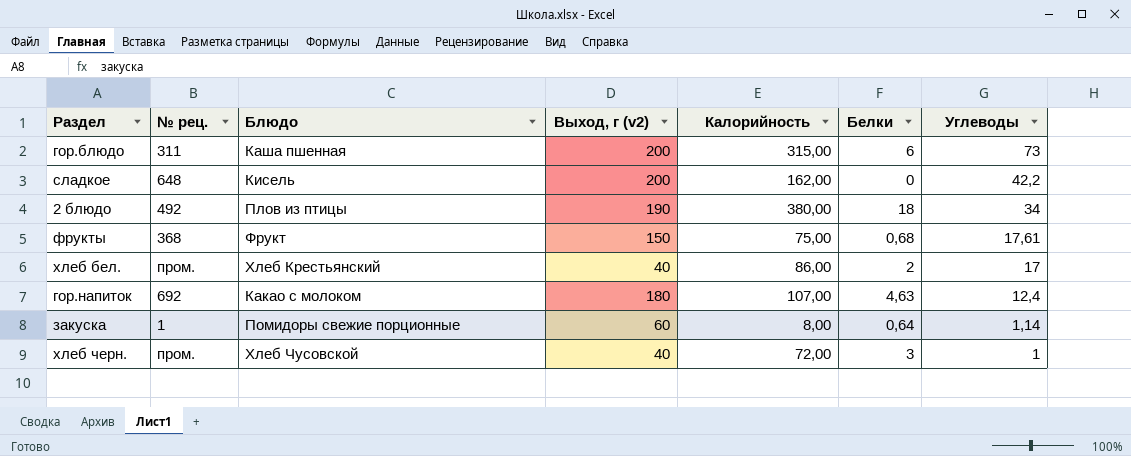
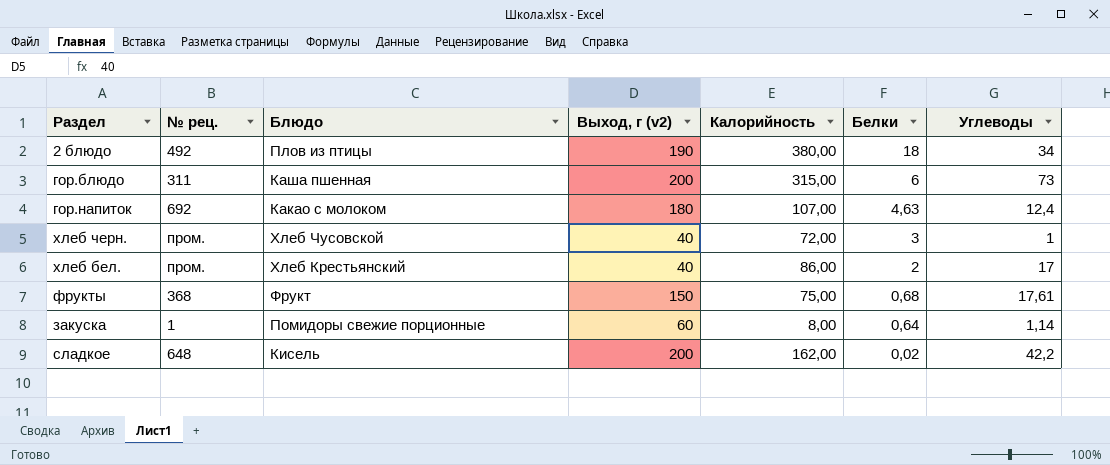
row order: Углеводы descending -> Белки descending
сладкое | Белки: 0 -> 0,02

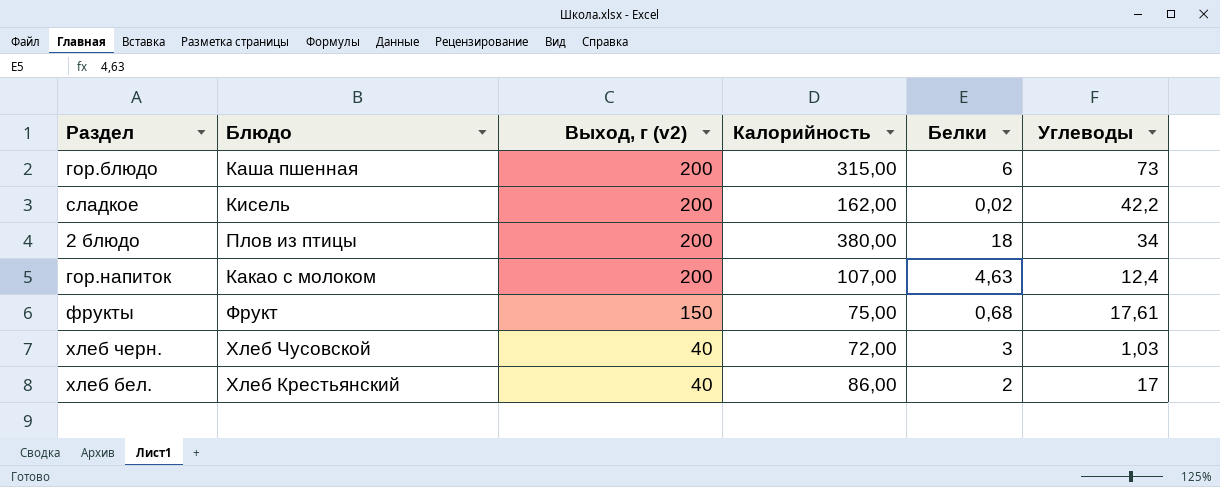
row order: Белки descending -> Выход, г (v2) descending
column № рец. | position: 2 -> none
row закуска: 1 | Помидоры свежие порционные | 60 | 8,00 | 0,64 | 1,14 -> none
2 блюдо | Выход, г (v2): 190 -> 200
гор.напиток | Выход, г (v2): 180 -> 200
хлеб черн. | Углеводы: 1 -> 1,03

